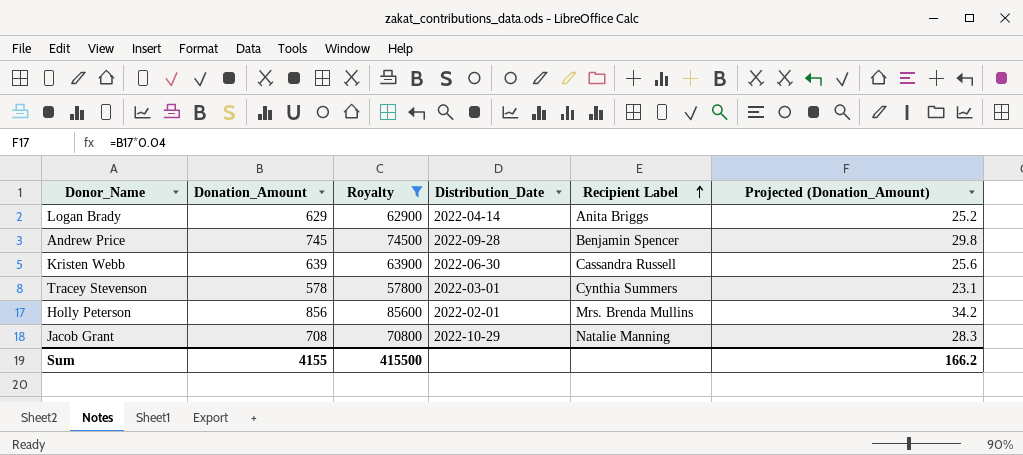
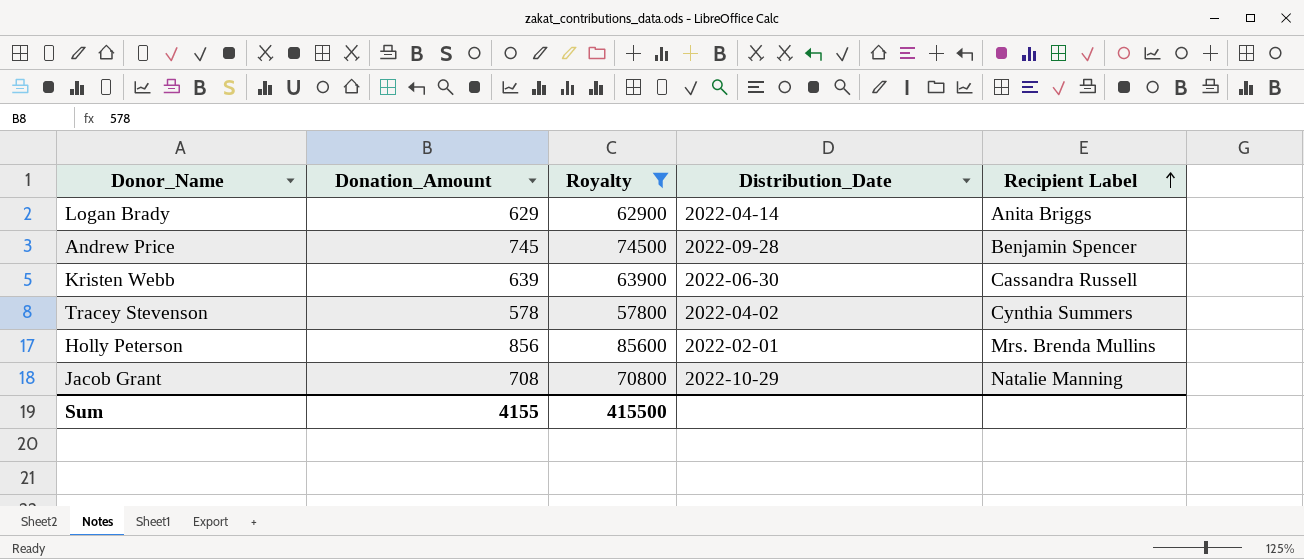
column Projected (Donation_Amount) | formula: [Donation_Amount] * 0.04 -> none
Tracey Stevenson | Distribution_Date: 2022-03-01 -> 2022-04-02

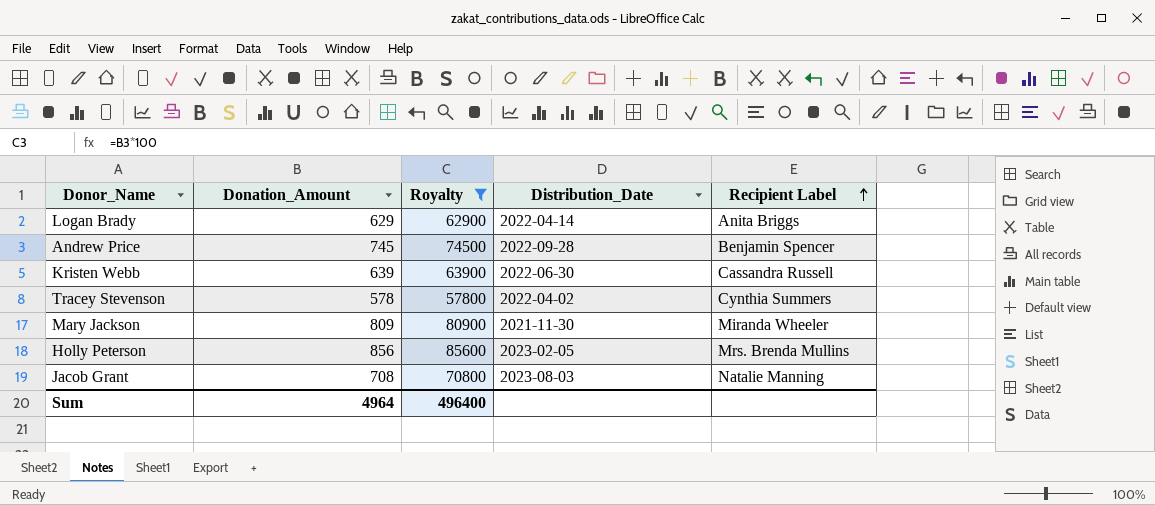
row Mary Jackson: none -> 809 | 80900 | 2021-11-30 | Miranda Wheeler
Holly Peterson | Distribution_Date: 2022-02-01 -> 2023-02-05
Jacob Grant | Distribution_Date: 2022-10-29 -> 2023-08-03
Sum | Donation_Amount: 4155 -> 4964
Sum | Royalty: 415500 -> 496400

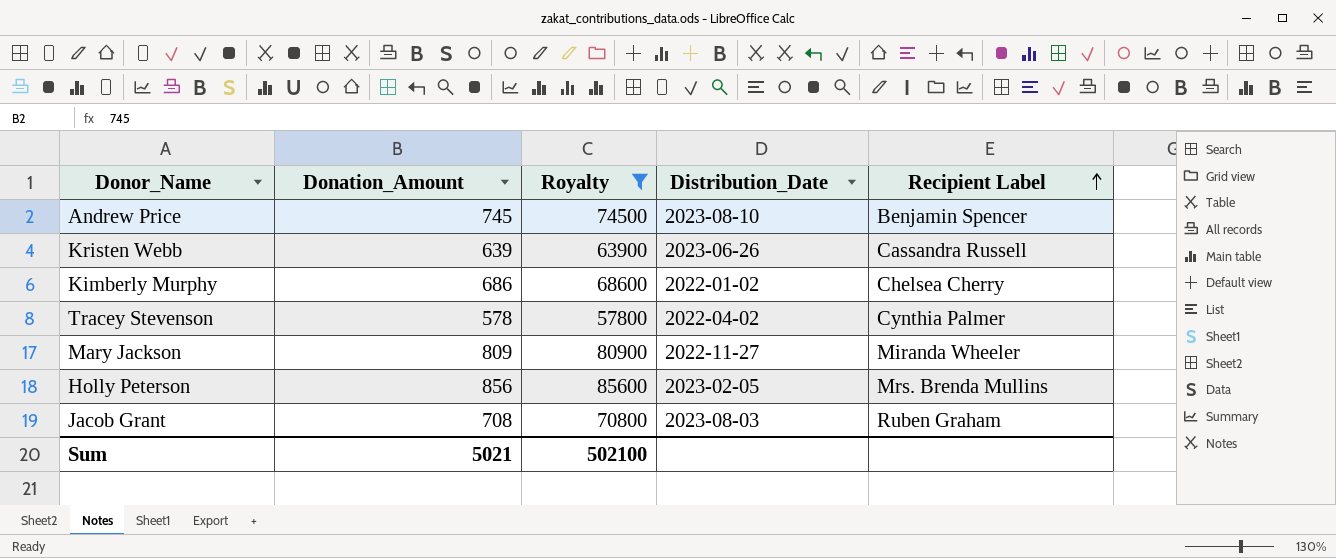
row Logan Brady: 629 | 62900 | 2022-04-14 | Anita Briggs -> none
Andrew Price | Distribution_Date: 2022-09-28 -> 2023-08-10
Kristen Webb | Distribution_Date: 2022-06-30 -> 2023-06-26
row Kimberly Murphy: none -> 686 | 68600 | 2022-01-02 | Chelsea Cherry
Tracey Stevenson | Recipient Label: Cynthia Summers -> Cynthia Palmer
Mary Jackson | Distribution_Date: 2021-11-30 -> 2022-11-27
Jacob Grant | Recipient Label: Natalie Manning -> Ruben Graham
Sum | Donation_Amount: 4964 -> 5021
Sum | Royalty: 496400 -> 502100

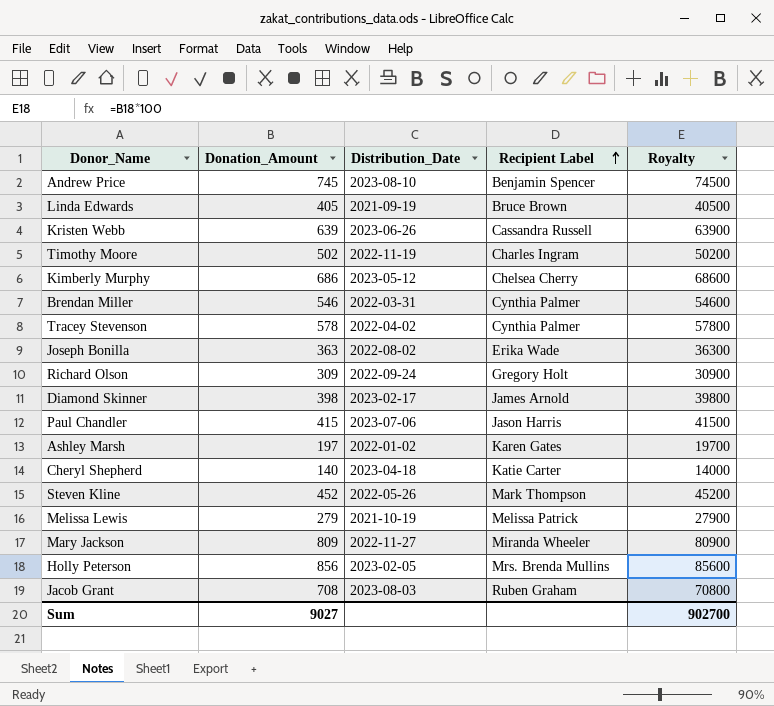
filter: Royalty >= 57800 -> none
column Royalty | position: 3 -> 5
Kimberly Murphy | Distribution_Date: 2022-01-02 -> 2023-05-12
Sum | Donation_Amount: 5021 -> 9027
Sum | Royalty: 502100 -> 902700

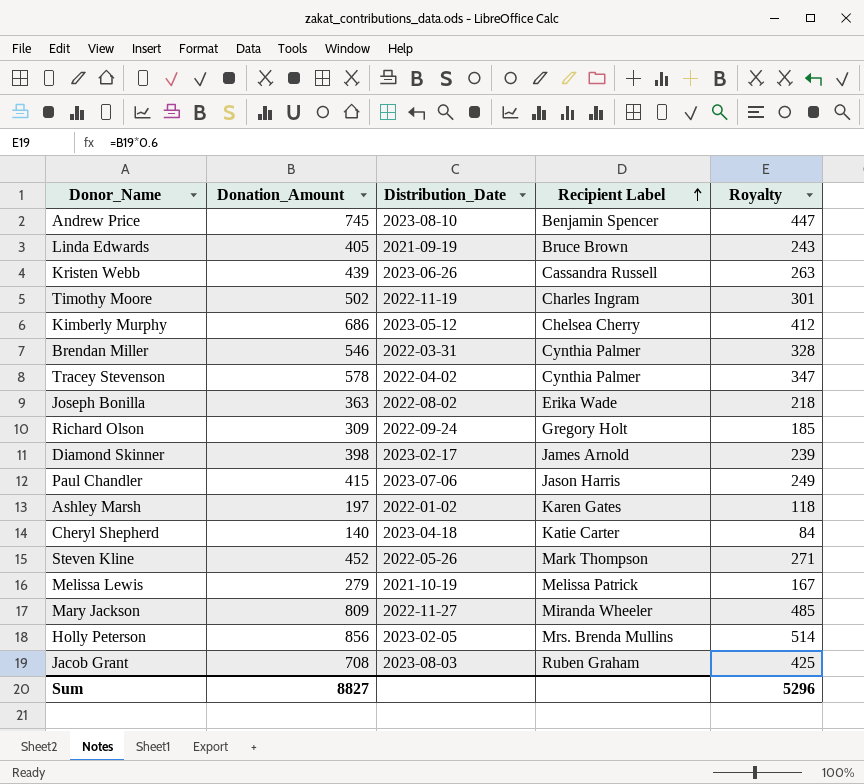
column Royalty | formula: [Donation_Amount] * 100 -> [Donation_Amount] * 0.6
Kristen Webb | Donation_Amount: 639 -> 439
Sum | Donation_Amount: 9027 -> 8827
Sum | Royalty: 902700 -> 5296

